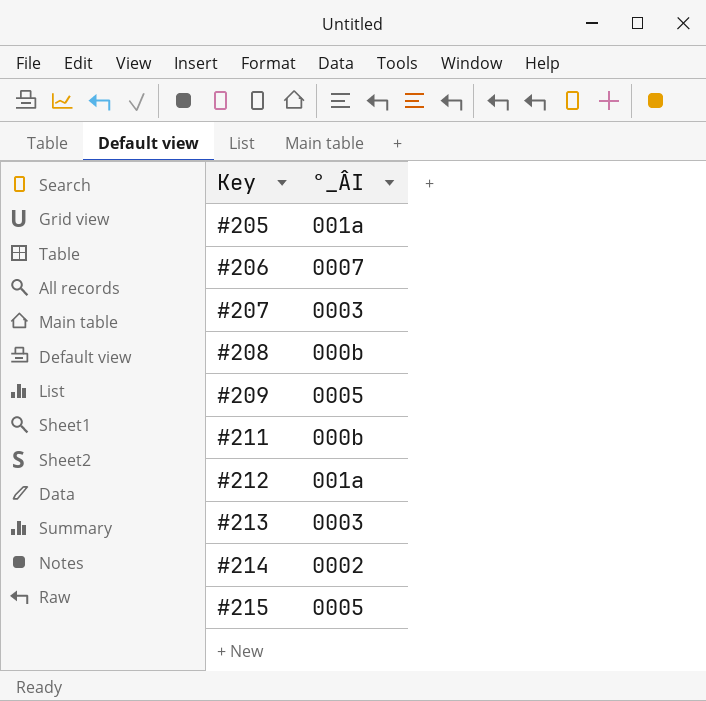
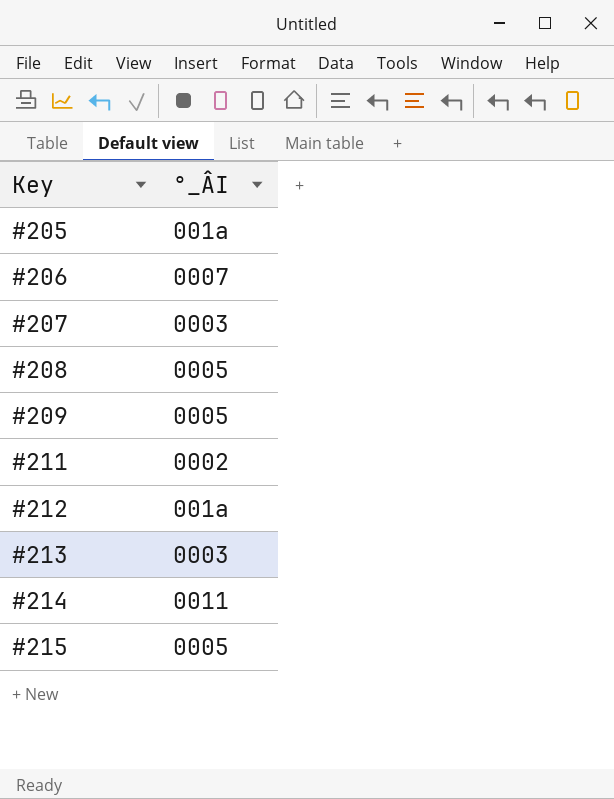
#208 | °_ÂI: 000b -> 0005
#211 | °_ÂI: 000b -> 0002
#214 | °_ÂI: 0002 -> 0011

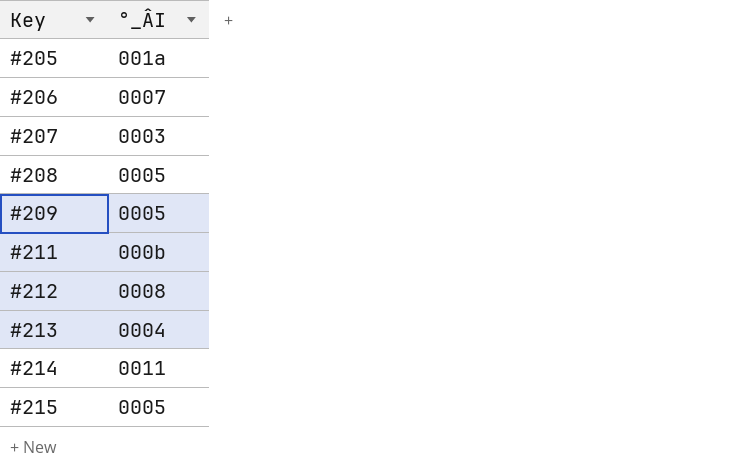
#211 | °_ÂI: 0002 -> 000b
#212 | °_ÂI: 001a -> 0008
#213 | °_ÂI: 0003 -> 0004

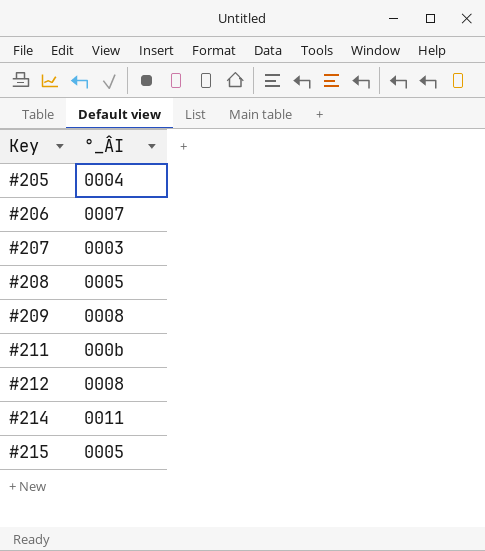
row #213: 0004 -> none
#205 | °_ÂI: 001a -> 0004
#209 | °_ÂI: 0005 -> 0008

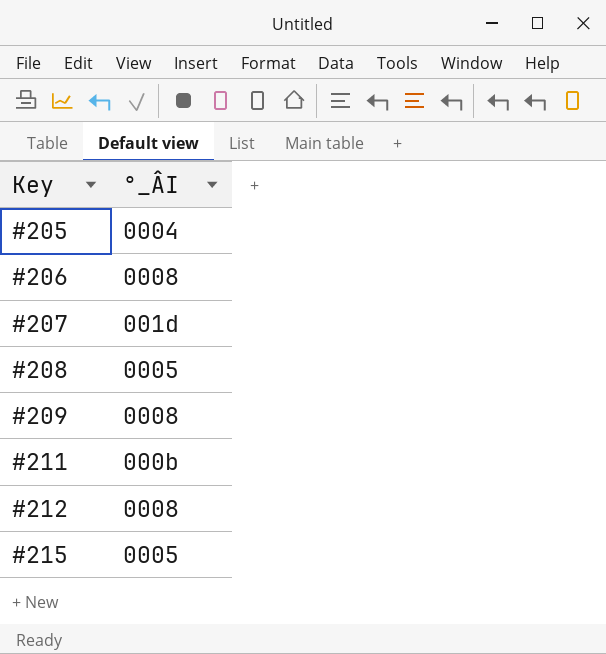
row #214: 0011 -> none
#206 | °_ÂI: 0007 -> 0008
#207 | °_ÂI: 0003 -> 001d

